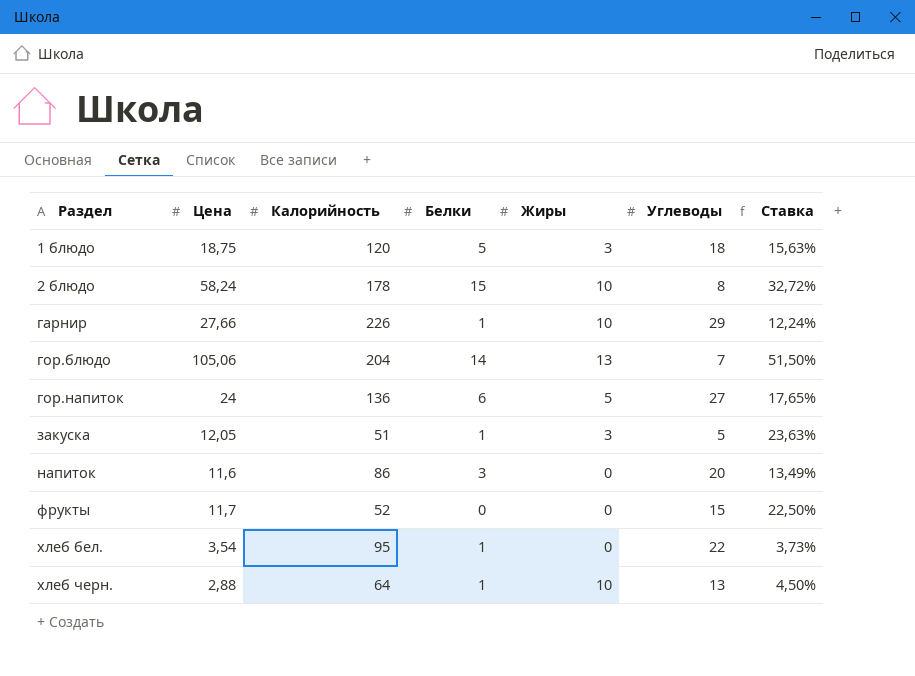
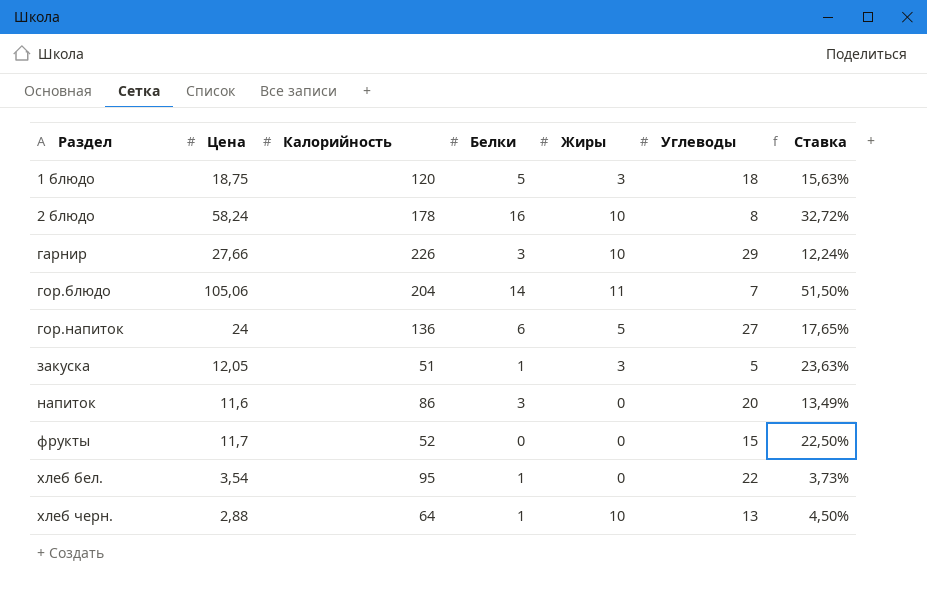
2 блюдо | Белки: 15 -> 16
гарнир | Белки: 1 -> 3
гор.блюдо | Жиры: 13 -> 11

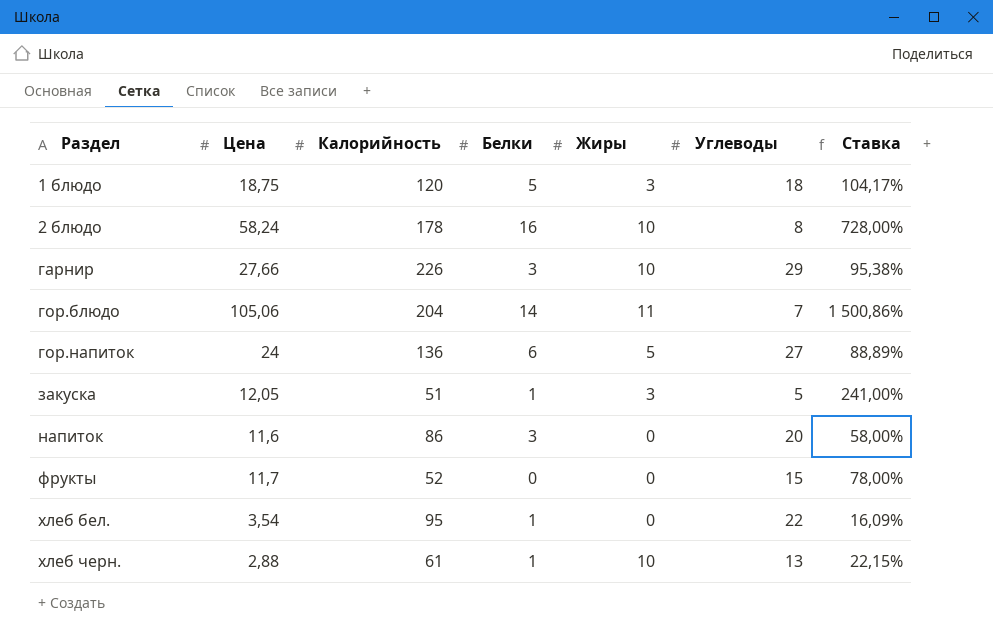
column Ставка | formula: [Цена] / [Калорийность] -> [Цена] / [Углеводы]
хлеб черн. | Калорийность: 64 -> 61

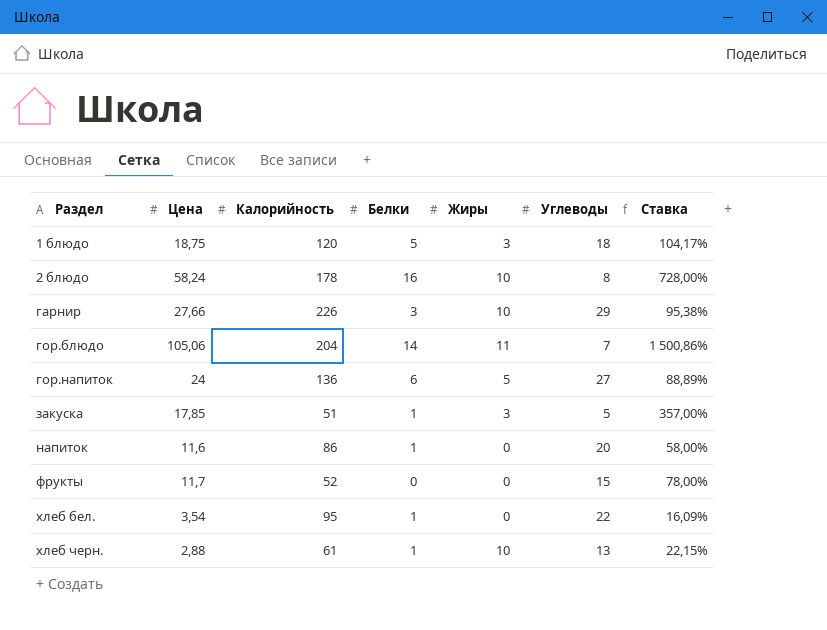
закуска | Цена: 12,05 -> 17,85
закуска | Ставка: 241,00% -> 357,00%
напиток | Белки: 3 -> 1

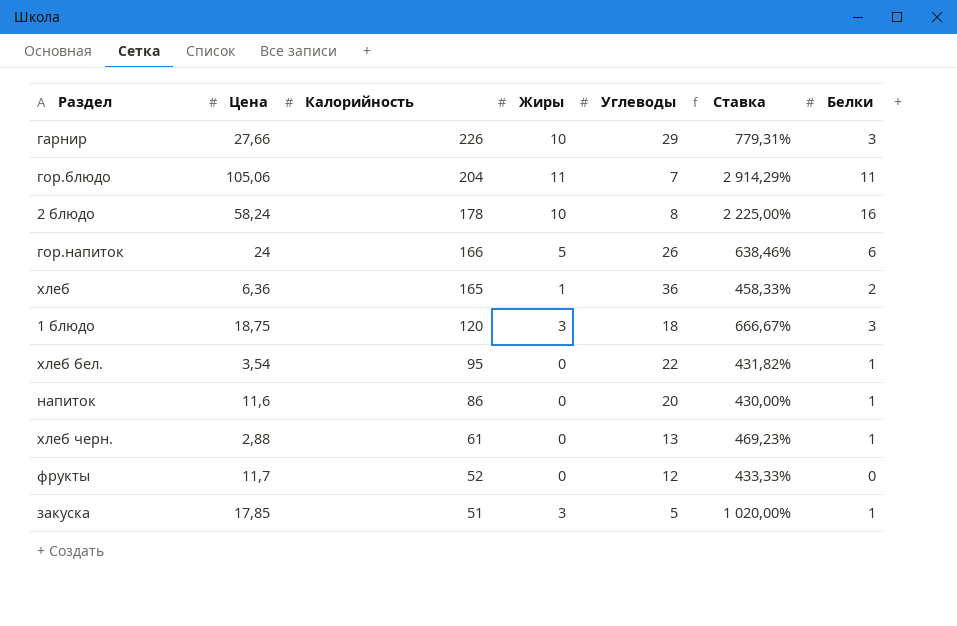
row order: Раздел ascending -> Калорийность descending
column Ставка | formula: [Цена] / [Углеводы] -> [Калорийность] / [Углеводы]
column Белки | position: 4 -> 7
гор.блюдо | Белки: 14 -> 11
гор.напиток | Калорийность: 136 -> 166
гор.напиток | Углеводы: 27 -> 26
row хлеб: none -> 6,36 | 165 | 1 | 36 | 458,33% | 2
1 блюдо | Белки: 5 -> 3
хлеб черн. | Жиры: 10 -> 0
фрукты | Углеводы: 15 -> 12

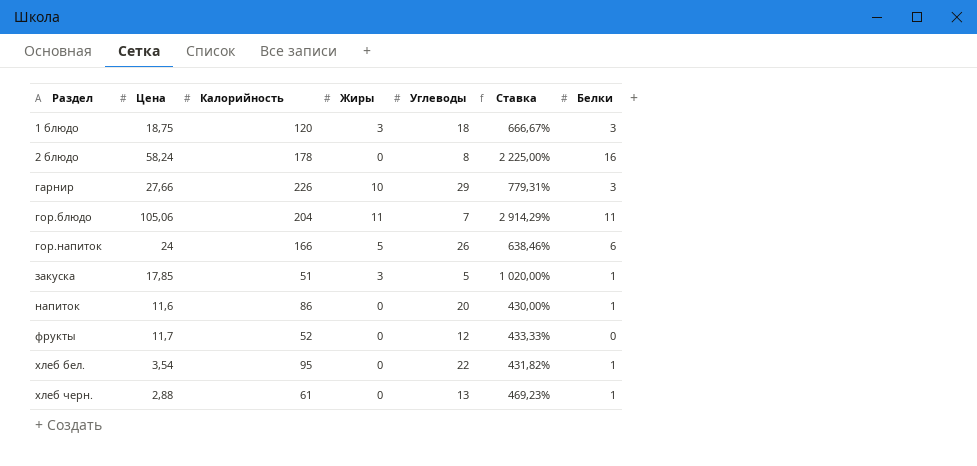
row order: Калорийность descending -> Раздел ascending
row хлеб: 6,36 | 165 | 1 | 36 | 458,33% | 2 -> none
2 блюдо | Жиры: 10 -> 0

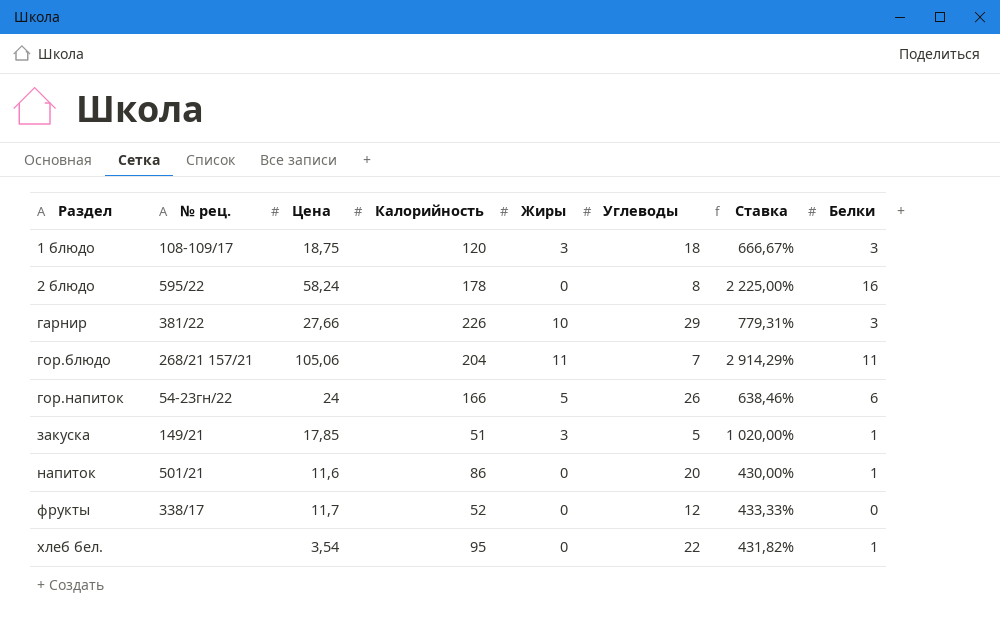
column № рец. | position: none -> 2
row хлеб черн.: 2,88 | 61 | 0 | 13 | 469,23% | 1 -> none

